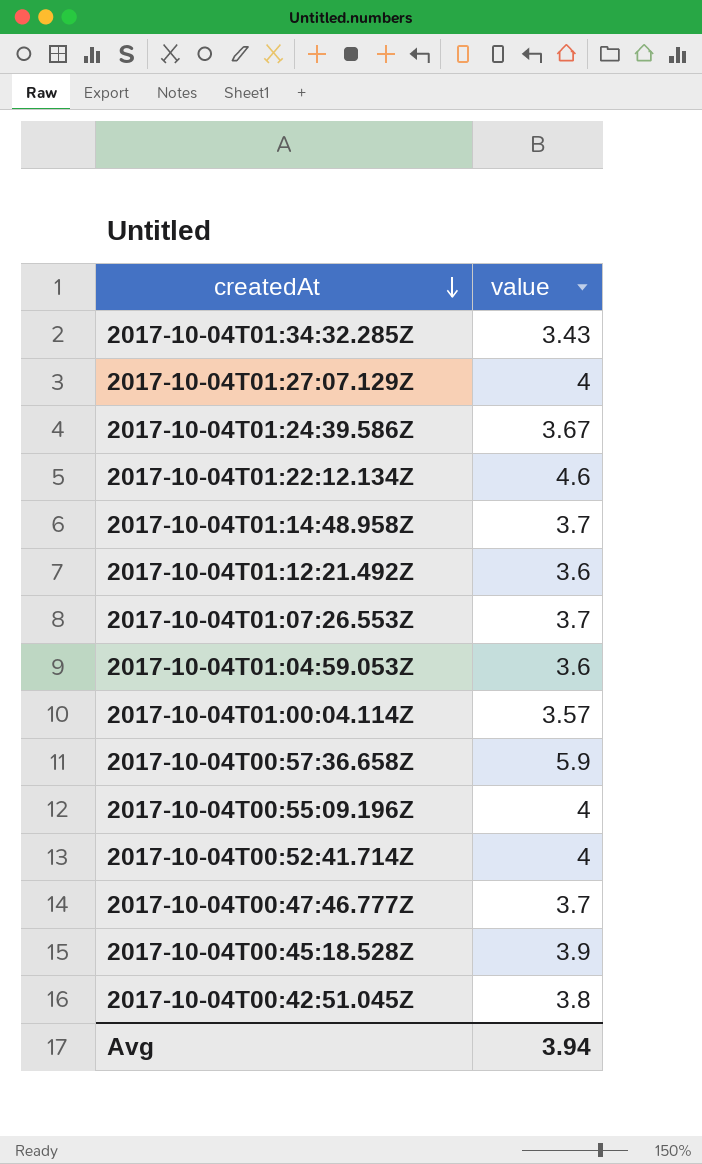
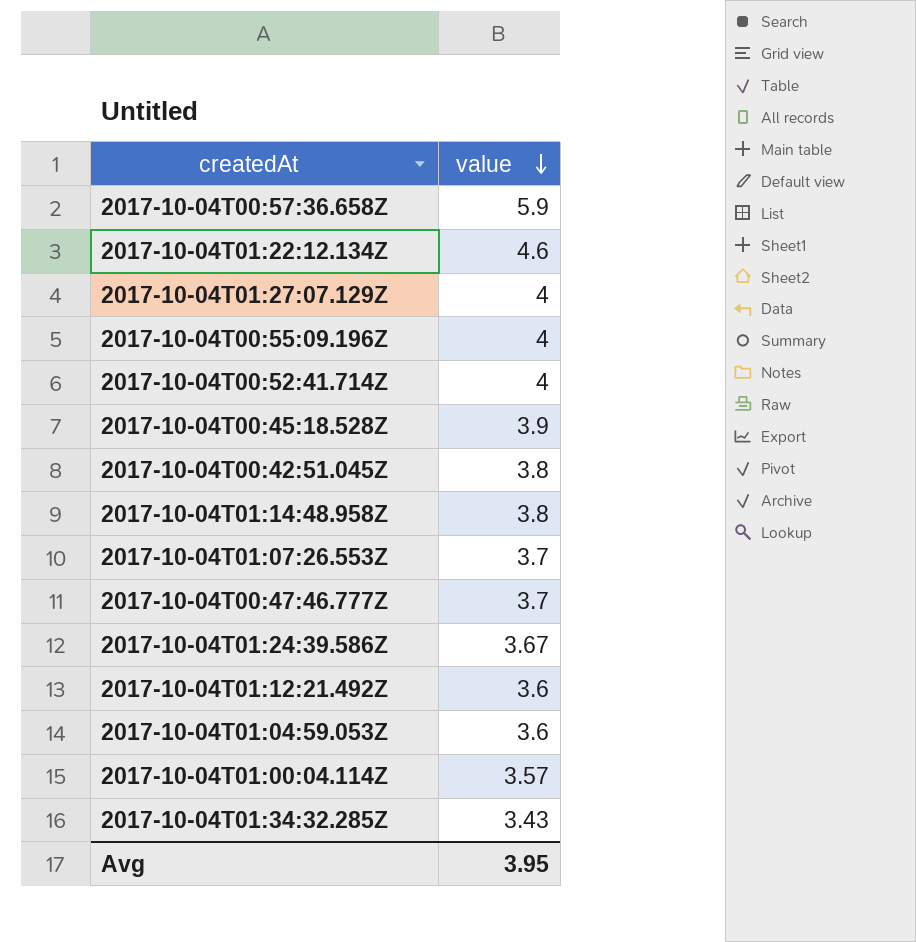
row order: createdAt descending -> value descending
2017-10-04T01:14:48.958Z | value: 3.7 -> 3.8
Avg | value: 3.94 -> 3.95

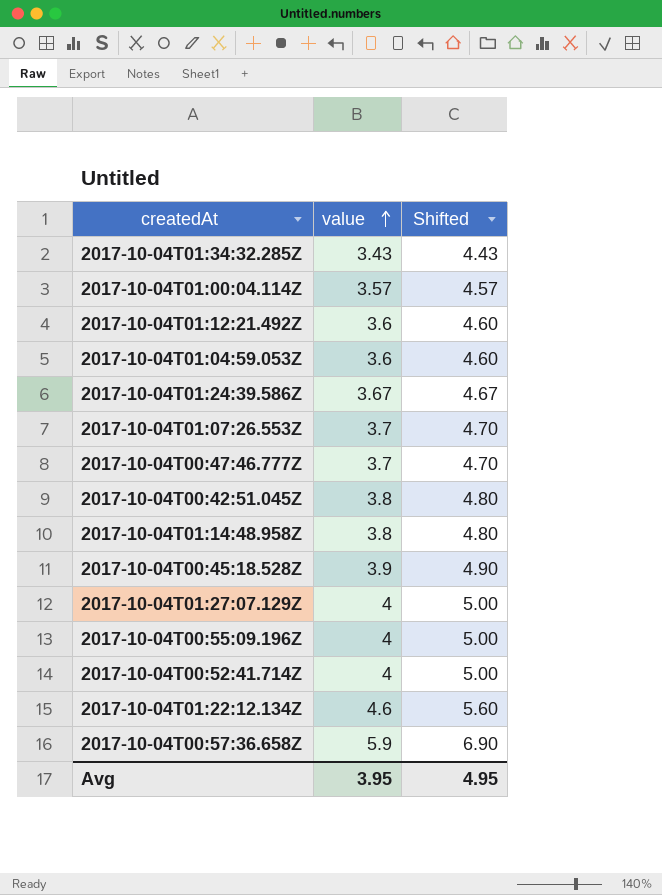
row order: value descending -> value ascending
column Shifted | formula: none -> [value] + 1

